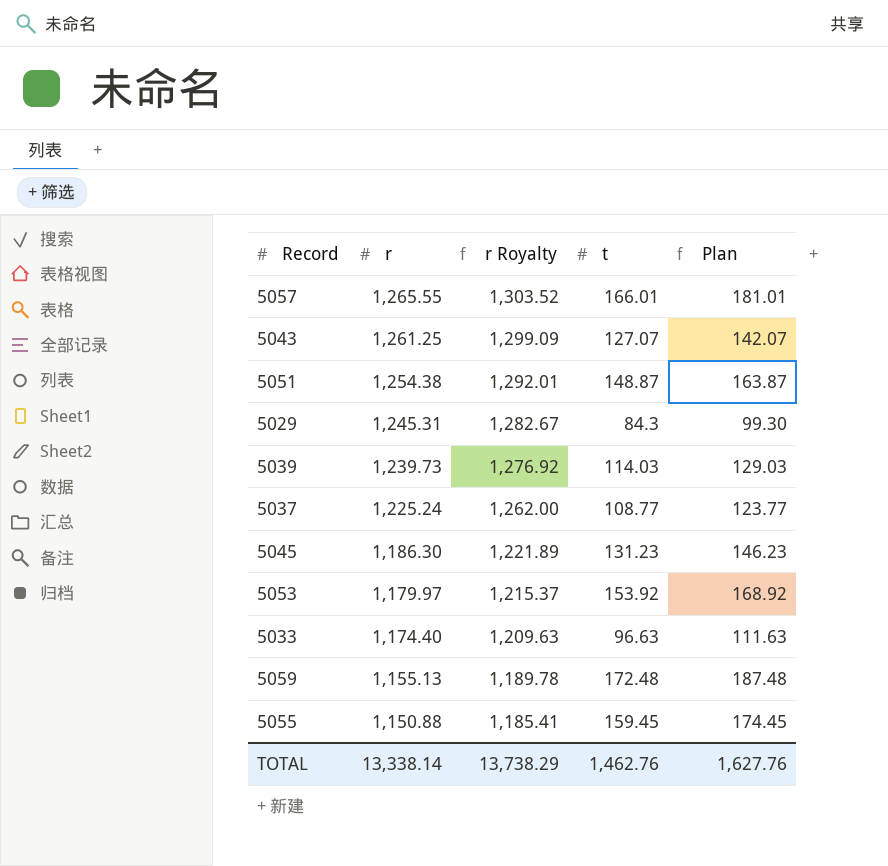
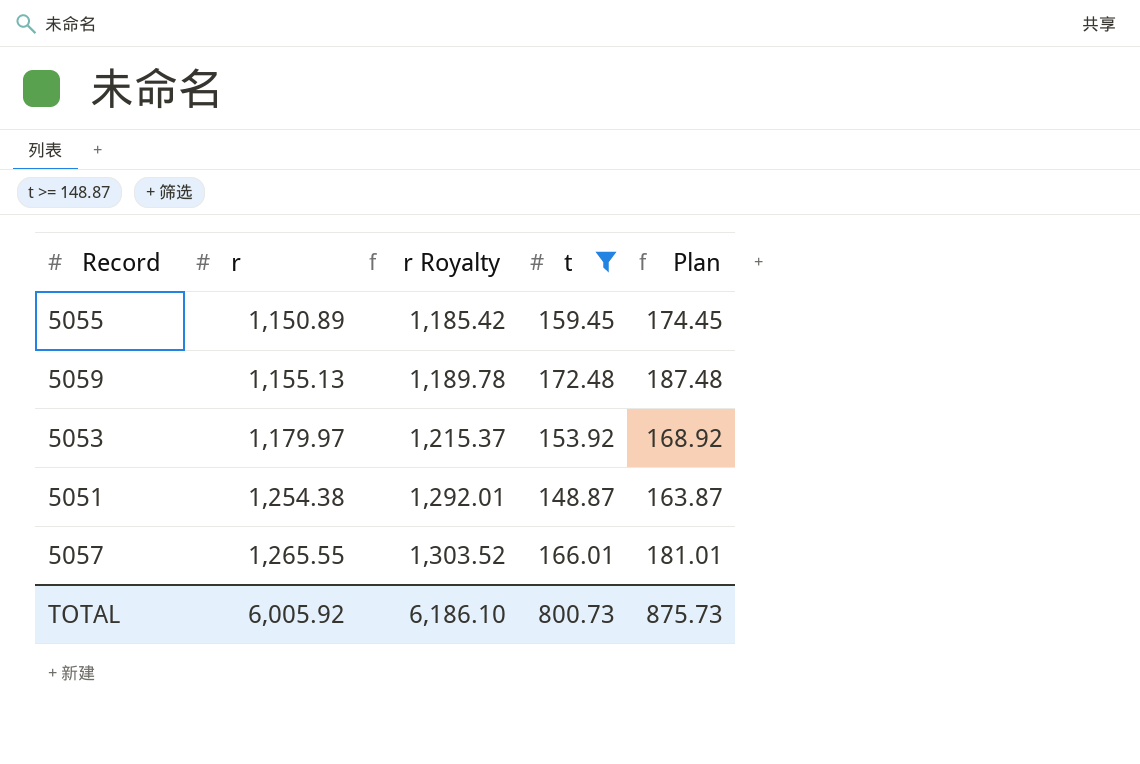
filter: none -> t >= 148.87
row order: r descending -> r ascending
5055 | r: 1,150.88 -> 1,150.89
5055 | r Royalty: 1,185.41 -> 1,185.42
TOTAL | r: 13,338.14 -> 6,005.92
TOTAL | r Royalty: 13,738.29 -> 6,186.10
TOTAL | t: 1,462.76 -> 800.73
TOTAL | Plan: 1,627.76 -> 875.73

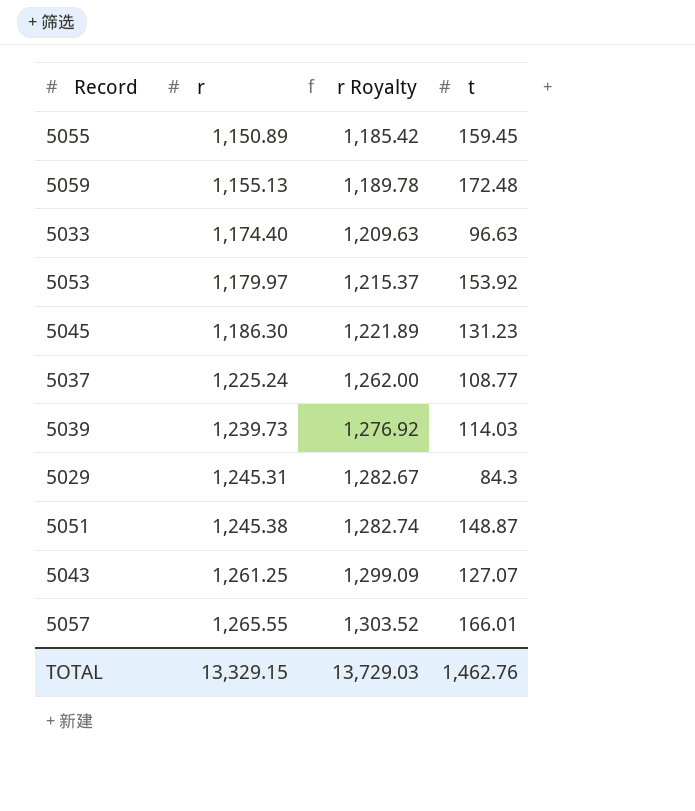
filter: t >= 148.87 -> none
column Plan | formula: [t] + 15 -> none
5051 | r: 1,254.38 -> 1,245.38
5051 | r Royalty: 1,292.01 -> 1,282.74
TOTAL | r: 6,005.92 -> 13,329.15
TOTAL | r Royalty: 6,186.10 -> 13,729.03
TOTAL | t: 800.73 -> 1,462.76

